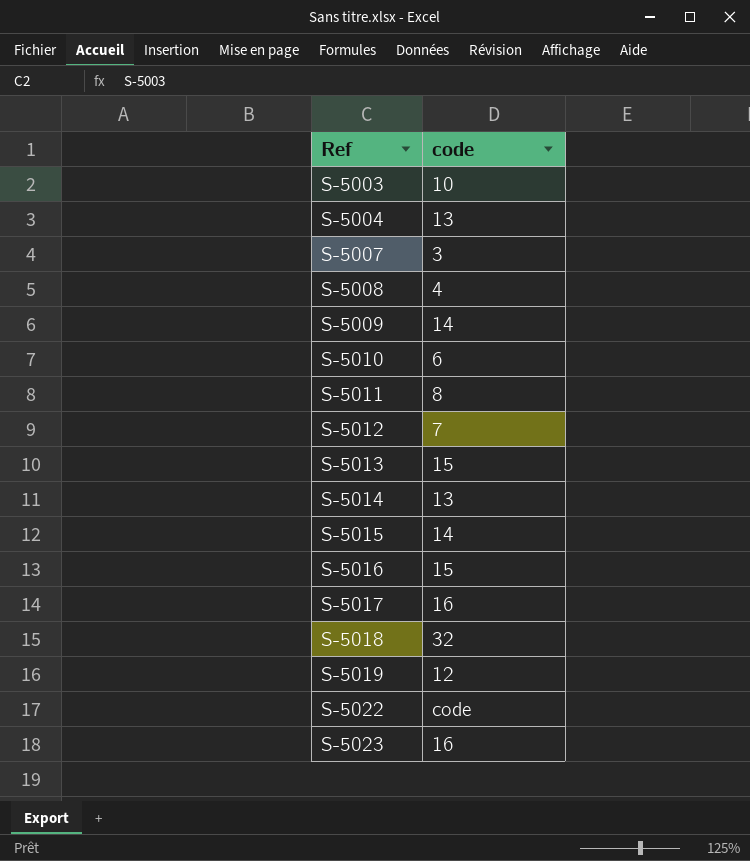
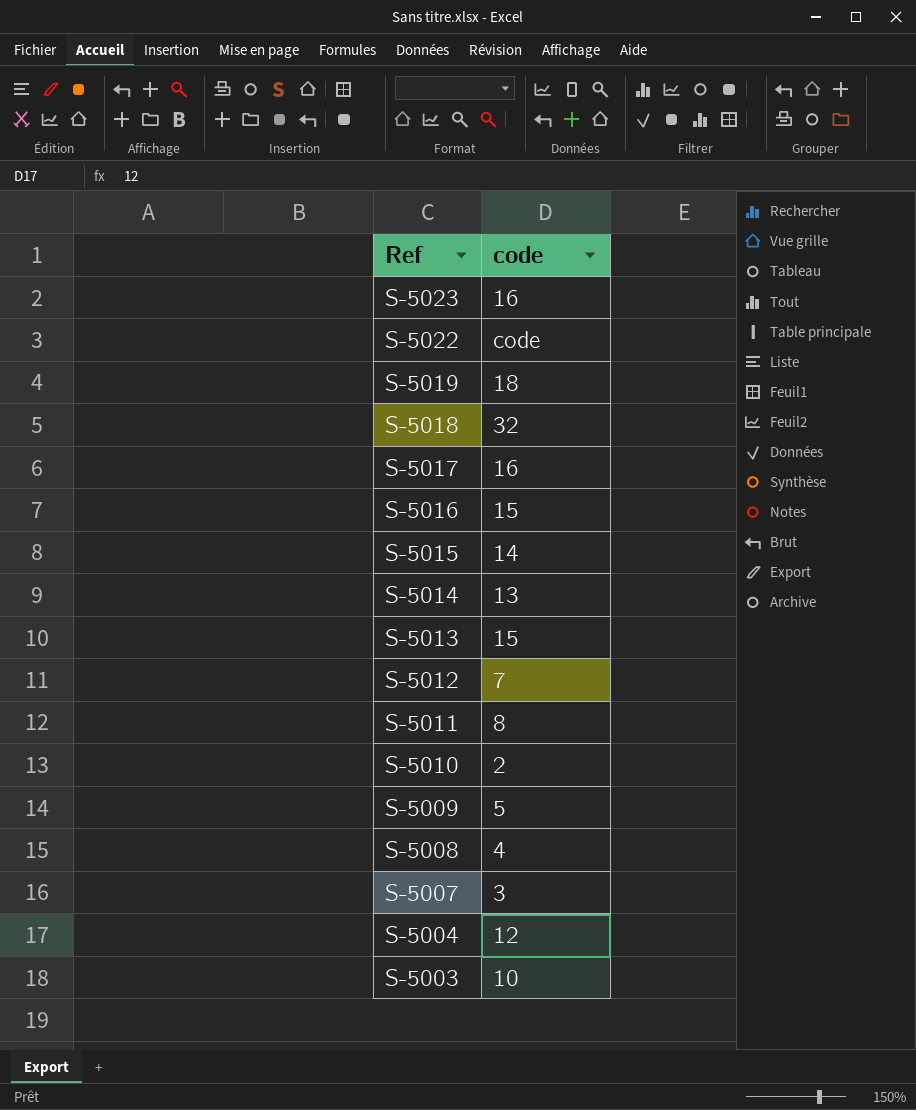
row order: Ref ascending -> Ref descending
S-5019 | code: 12 -> 18
S-5010 | code: 6 -> 2
S-5009 | code: 14 -> 5
S-5004 | code: 13 -> 12

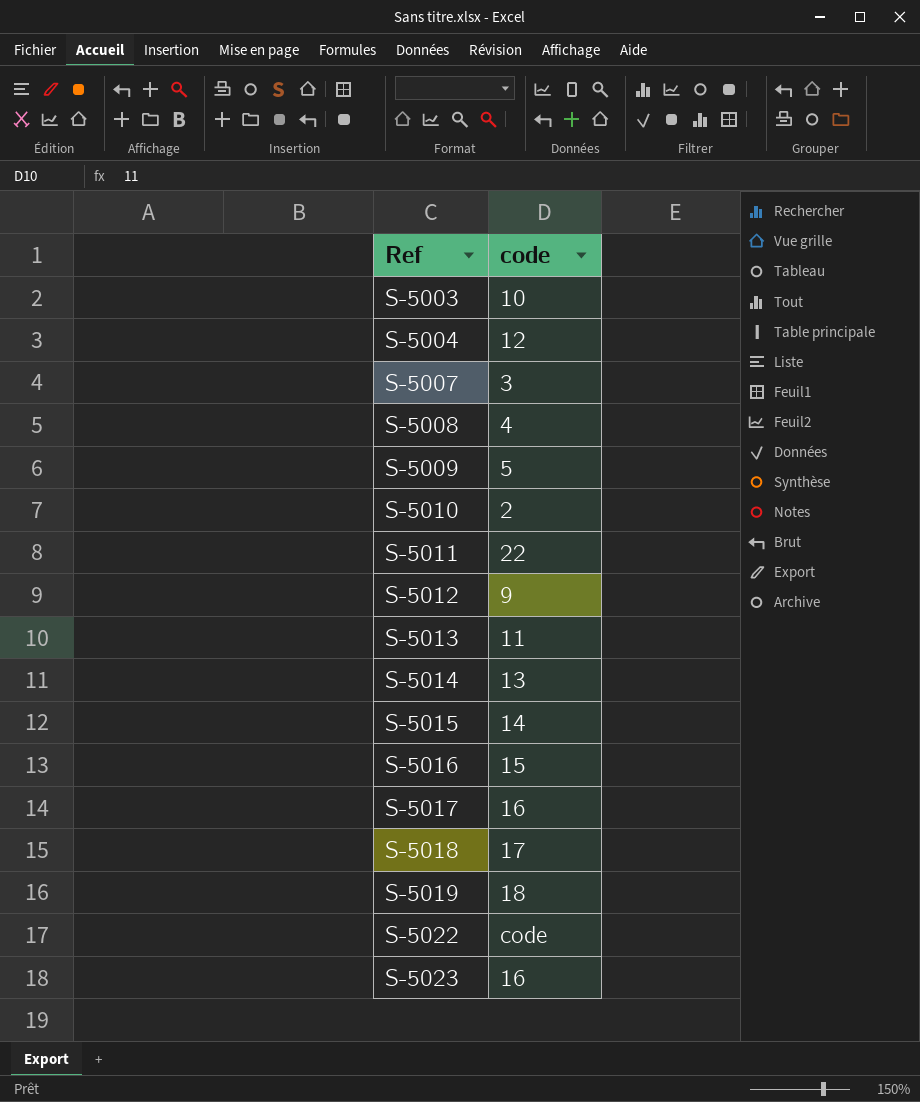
row order: Ref descending -> Ref ascending
S-5011 | code: 8 -> 22
S-5012 | code: 7 -> 9
S-5013 | code: 15 -> 11
S-5018 | code: 32 -> 17

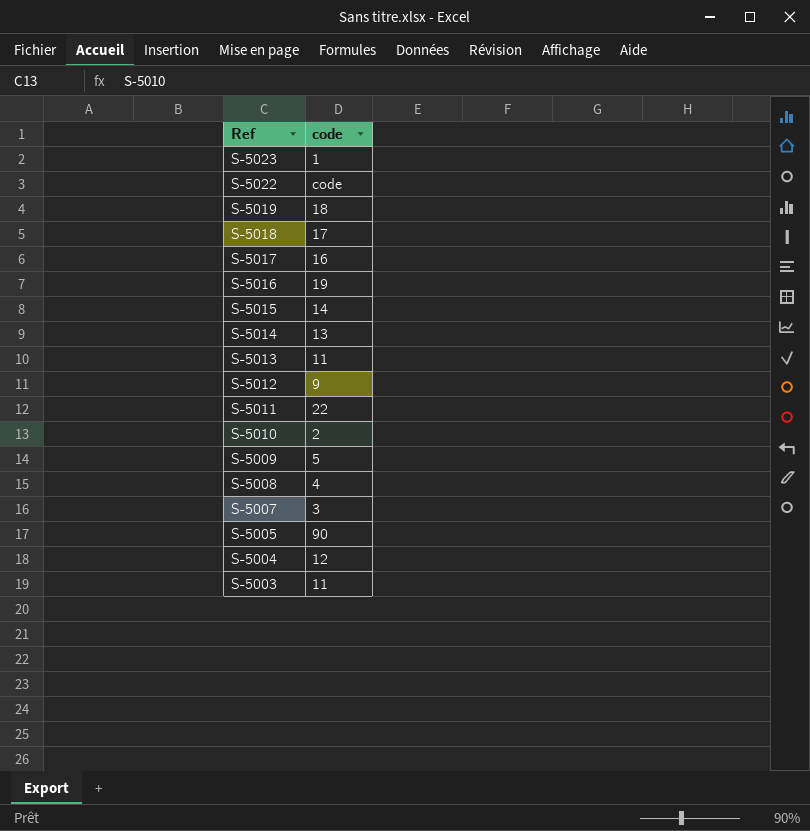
row order: Ref ascending -> Ref descending
S-5023 | code: 16 -> 1
S-5016 | code: 15 -> 19
row S-5005: none -> 90
S-5003 | code: 10 -> 11

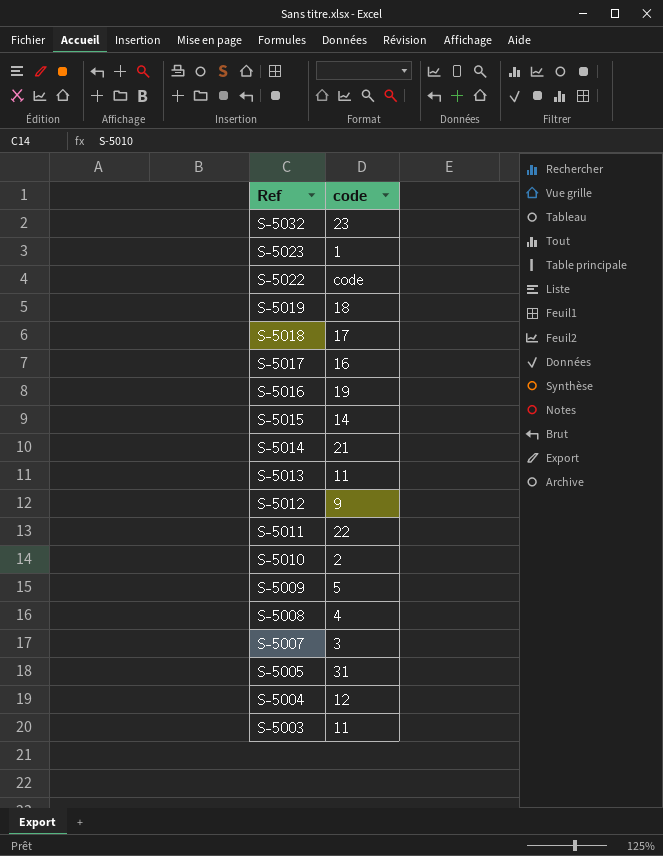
row S-5032: none -> 23
S-5014 | code: 13 -> 21
S-5005 | code: 90 -> 31

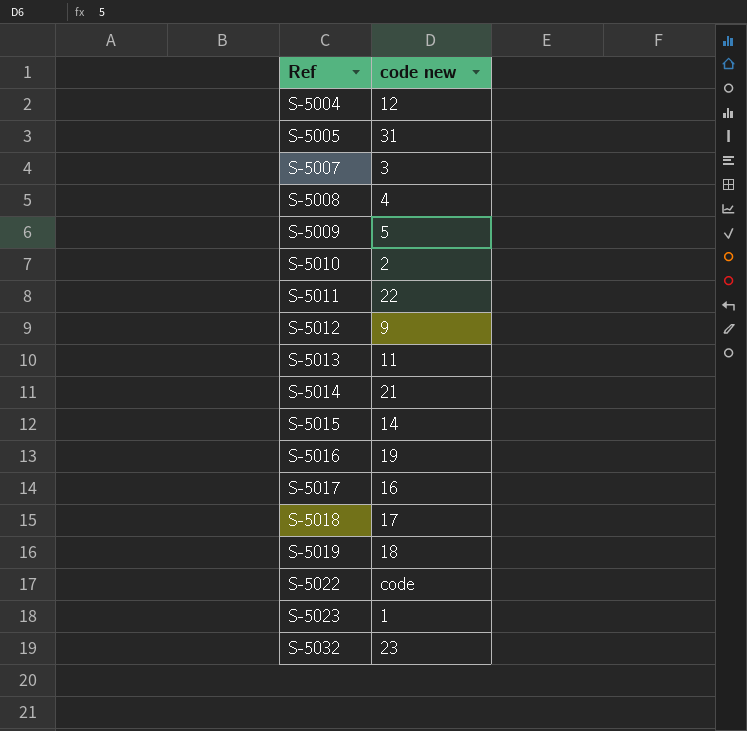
row order: Ref descending -> Ref ascending
column name: code -> code new
row S-5003: 11 -> none

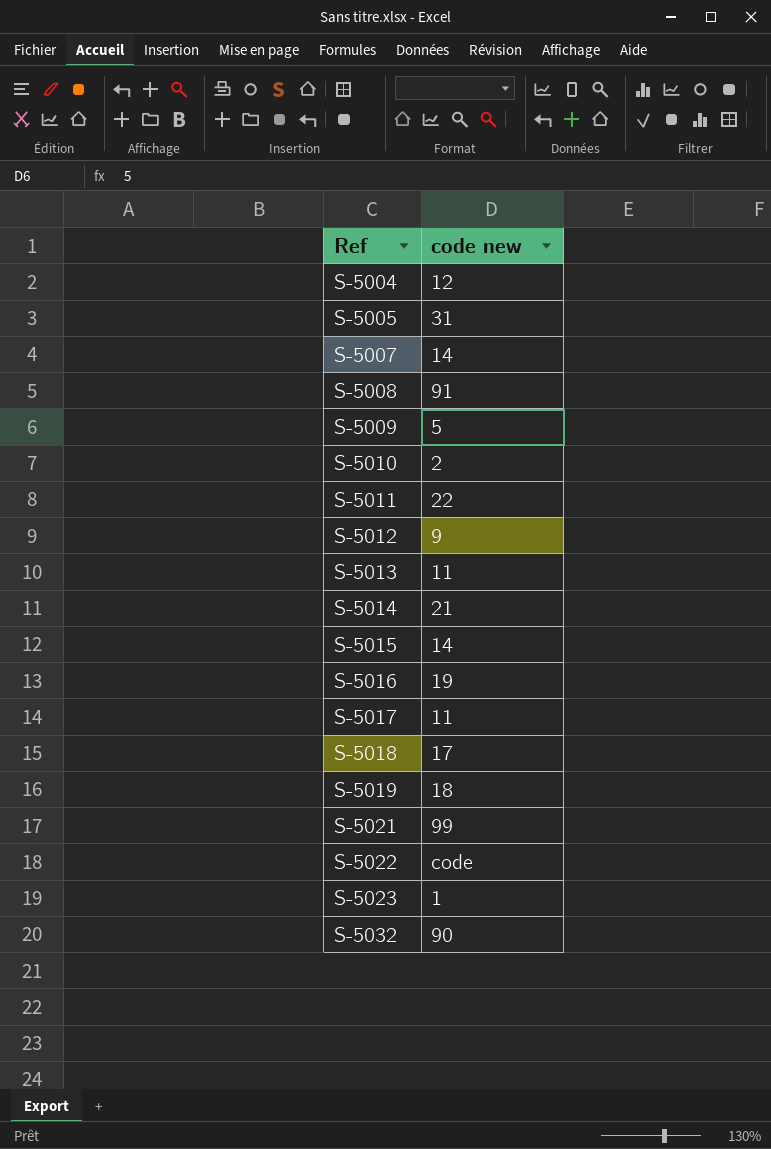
S-5007 | code new: 3 -> 14
S-5008 | code new: 4 -> 91
S-5017 | code new: 16 -> 11
row S-5021: none -> 99
S-5032 | code new: 23 -> 90

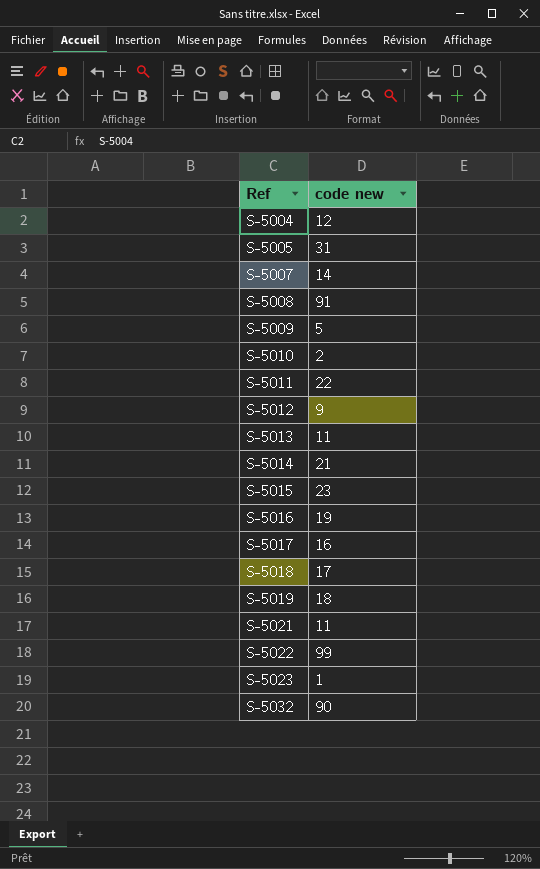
S-5015 | code new: 14 -> 23
S-5017 | code new: 11 -> 16
S-5021 | code new: 99 -> 11
S-5022 | code new: code -> 99

